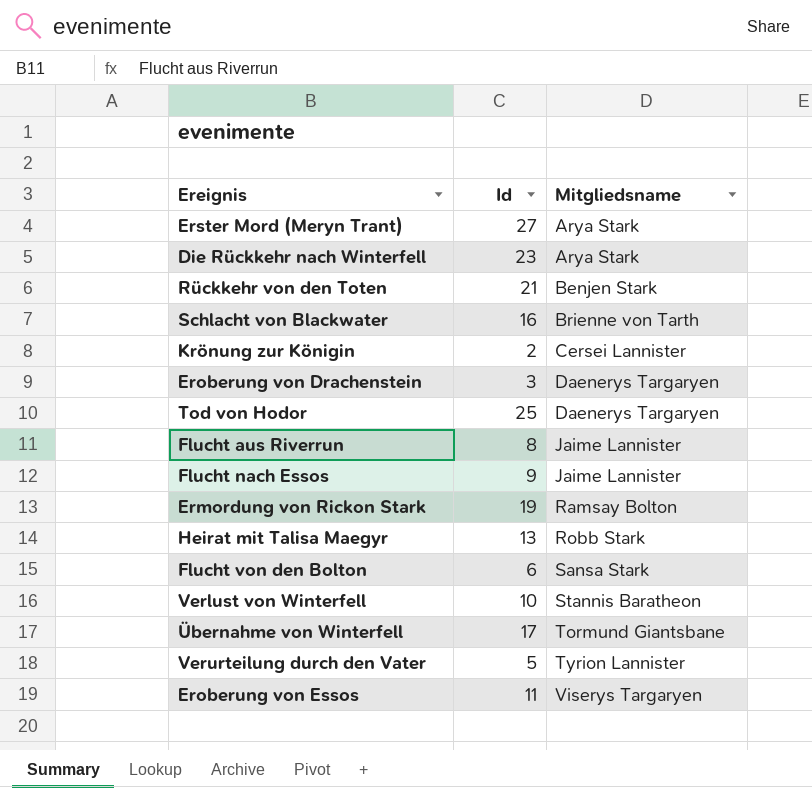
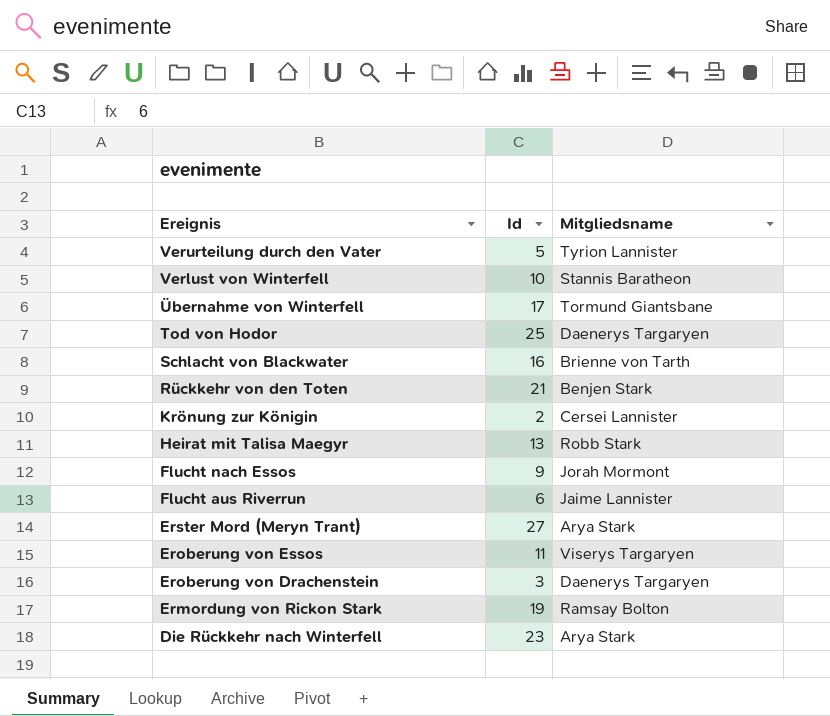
row order: Mitgliedsname ascending -> Ereignis descending
row Flucht von den Bolton: 6 | Sansa Stark -> none
Flucht nach Essos | Mitgliedsname: Jaime Lannister -> Jorah Mormont
Flucht aus Riverrun | Id: 8 -> 6

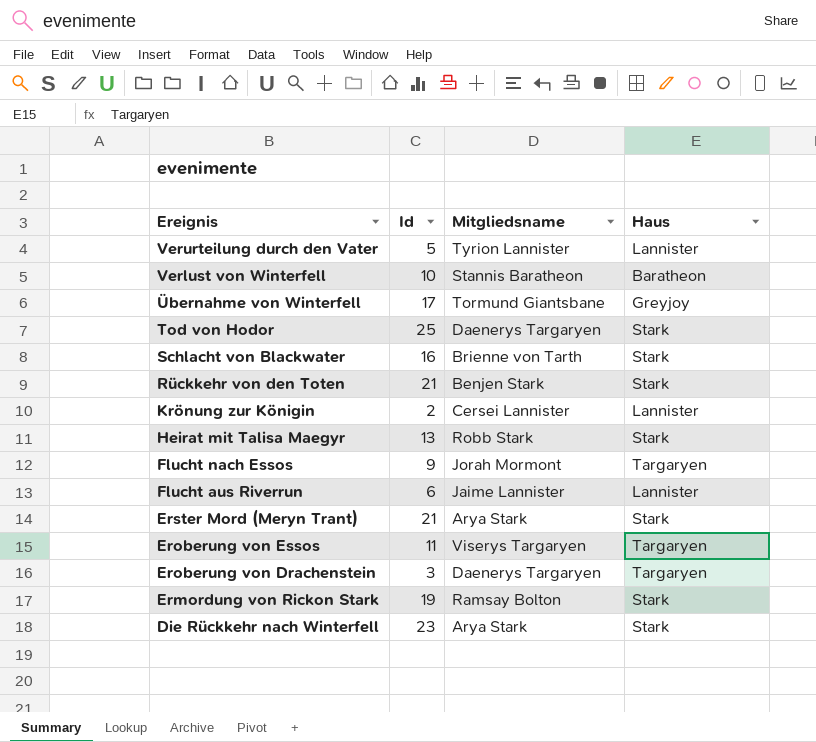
column Haus | position: none -> 4
Erster Mord (Meryn Trant) | Id: 27 -> 21

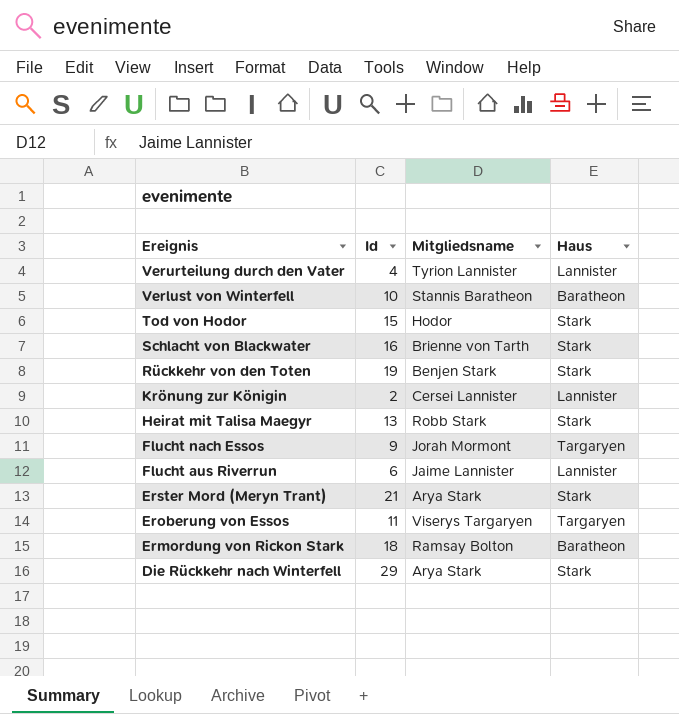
row Übernahme von Winterfell: 17 | Tormund Giantsbane | Greyjoy -> none
row Eroberung von Drachenstein: 3 | Daenerys Targaryen | Targaryen -> none
Verurteilung durch den Vater | Id: 5 -> 4
Tod von Hodor | Id: 25 -> 15
Tod von Hodor | Mitgliedsname: Daenerys Targaryen -> Hodor
Rückkehr von den Toten | Id: 21 -> 19
Ermordung von Rickon Stark | Id: 19 -> 18
Ermordung von Rickon Stark | Haus: Stark -> Baratheon
Die Rückkehr nach Winterfell | Id: 23 -> 29

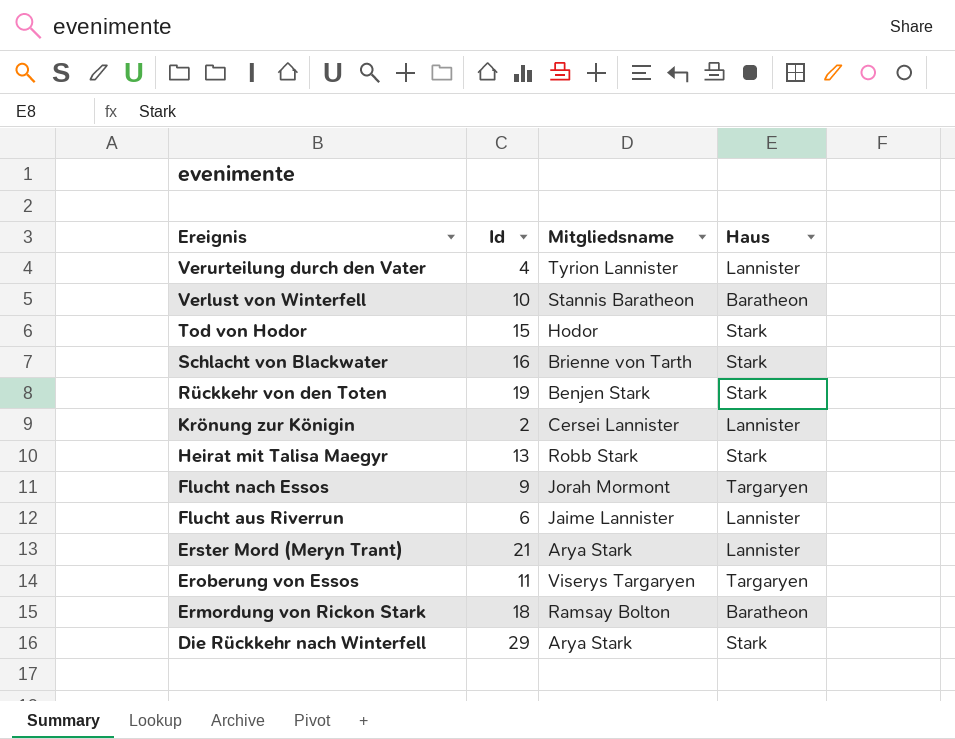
Erster Mord (Meryn Trant) | Haus: Stark -> Lannister

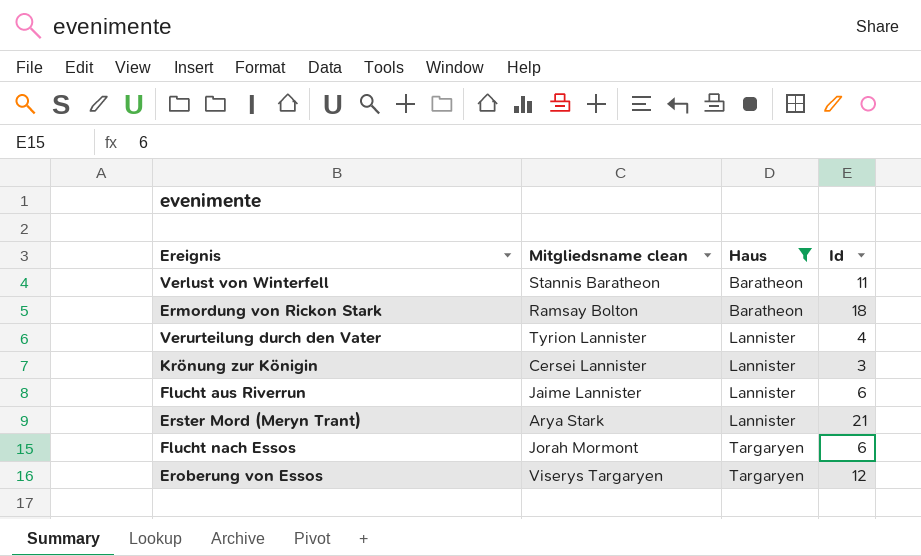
filter: none -> Haus != Stark
row order: Ereignis descending -> Haus ascending
column name: Mitgliedsname -> Mitgliedsname clean
column Id | position: 2 -> 4
Verlust von Winterfell | Id: 10 -> 11
Krönung zur Königin | Id: 2 -> 3
Flucht nach Essos | Id: 9 -> 6
Eroberung von Essos | Id: 11 -> 12

